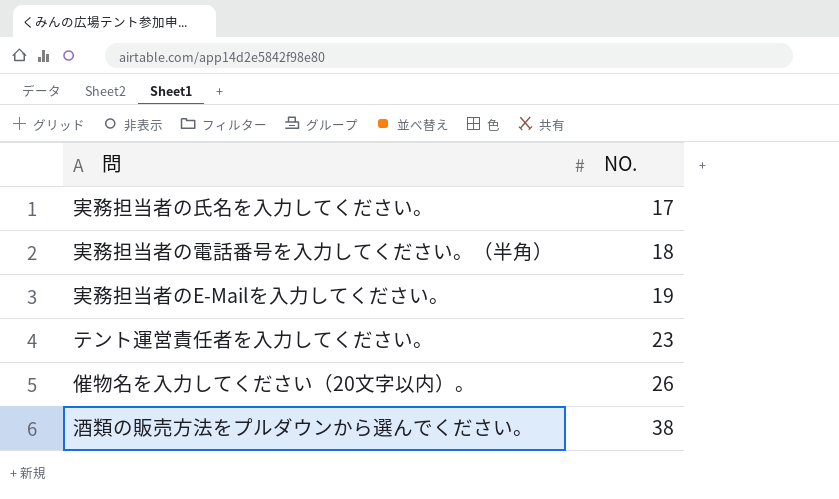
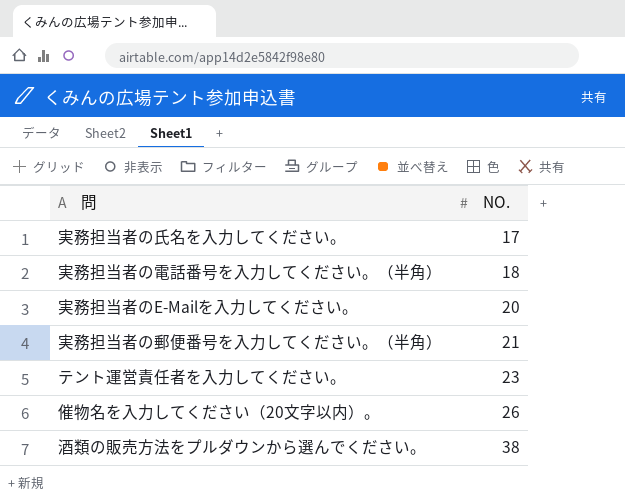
実務担当者のE-Mailを入力してください。 | NO.: 19 -> 20
row 実務担当者の郵便番号を入力してください。（半角）: none -> 21

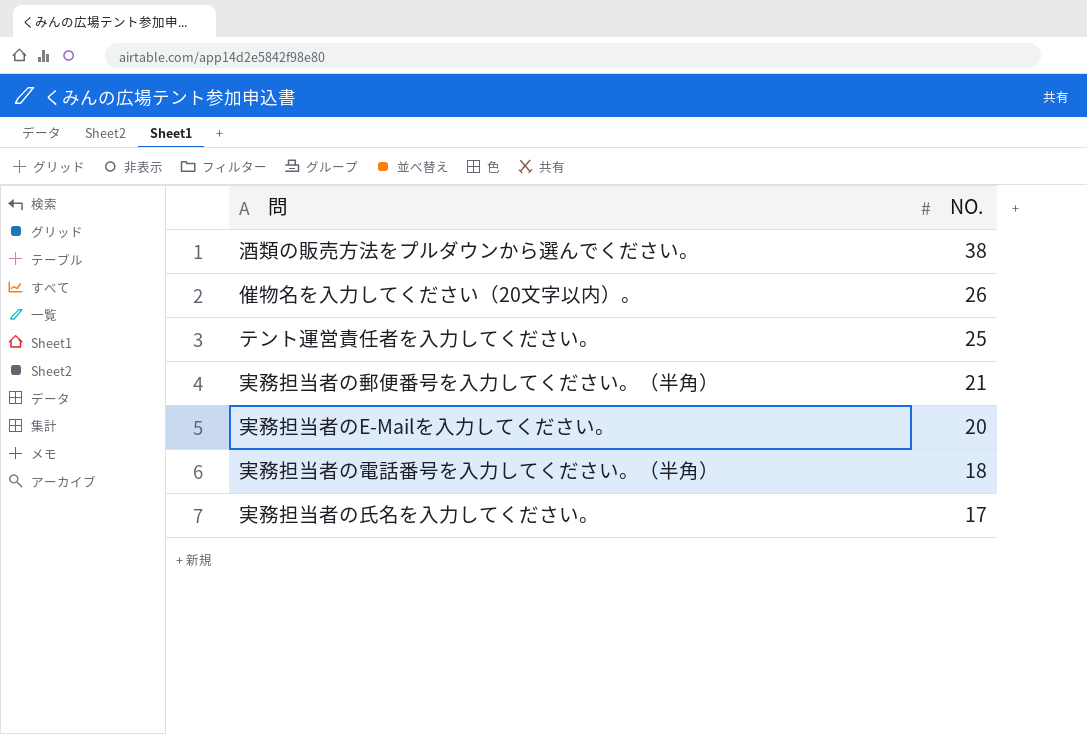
row order: NO. ascending -> NO. descending
テント運営責任者を入力してください。 | NO.: 23 -> 25

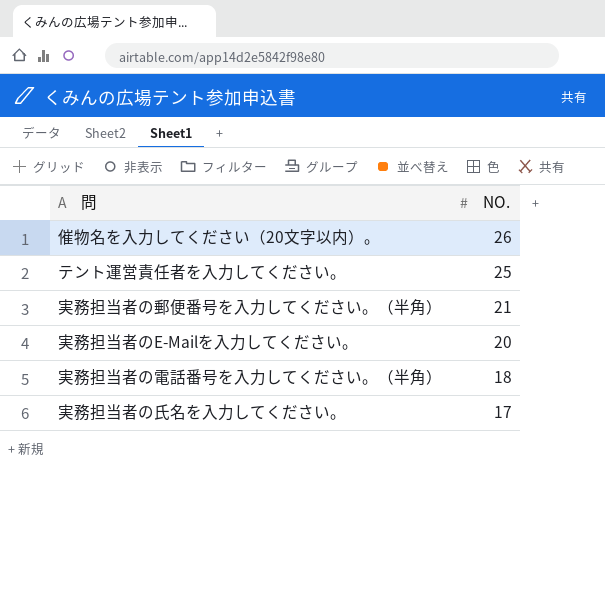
row 酒類の販売方法をプルダウンから選んでください。: 38 -> none

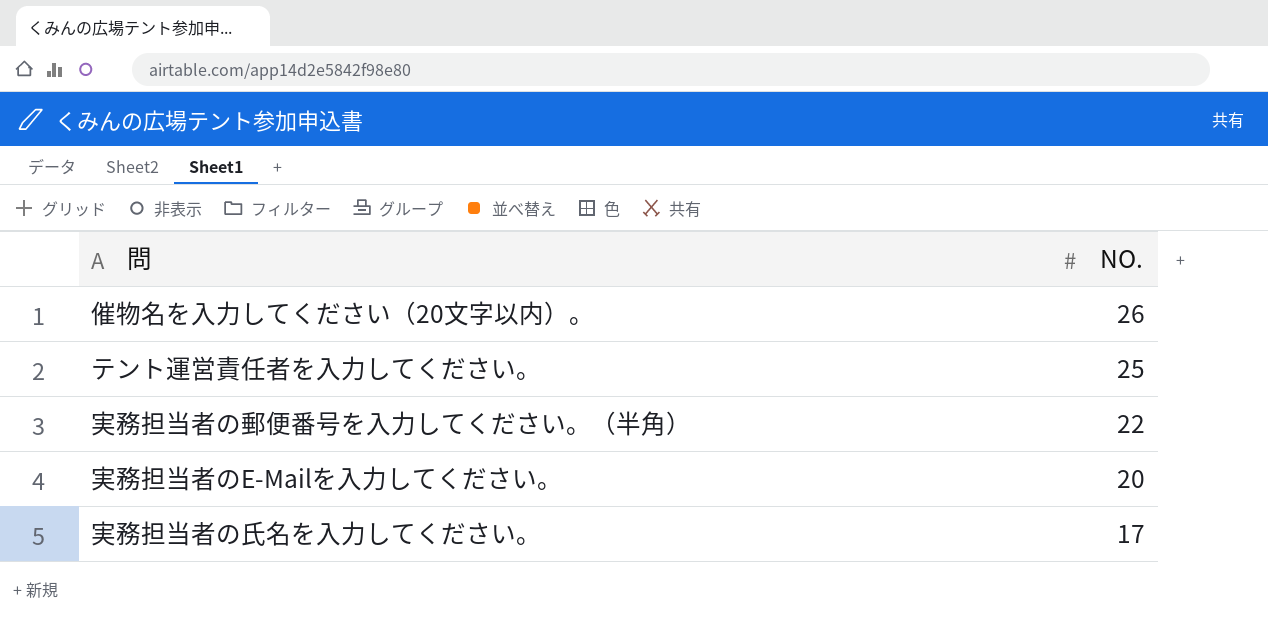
row 実務担当者の電話番号を入力してください。（半角）: 18 -> none
実務担当者の郵便番号を入力してください。（半角） | NO.: 21 -> 22

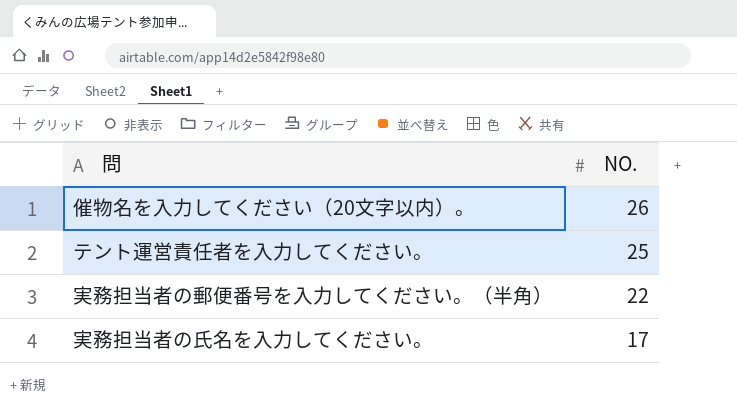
row 実務担当者のE-Mailを入力してください。: 20 -> none

